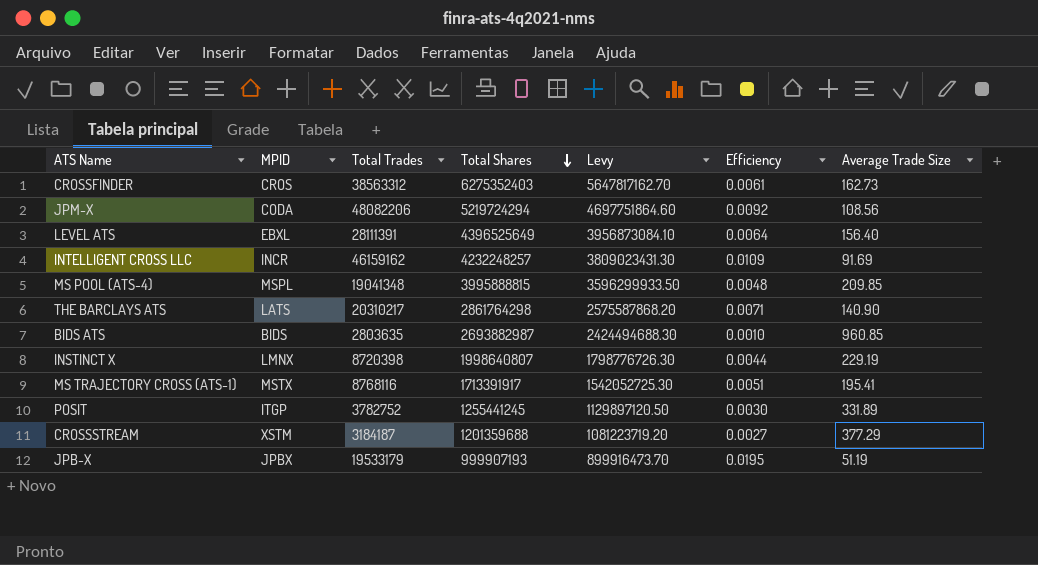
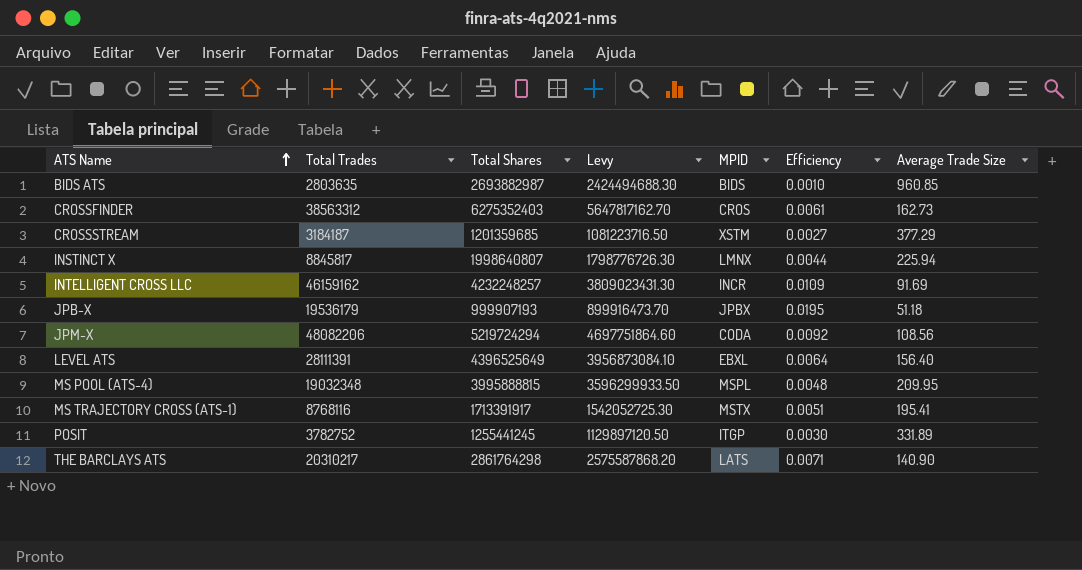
row order: Total Shares descending -> ATS Name ascending
column MPID | position: 2 -> 5
CROSSSTREAM | Total Shares: 1201359688 -> 1201359685
CROSSSTREAM | Levy: 1081223719.20 -> 1081223716.50
INSTINCT X | Total Trades: 8720398 -> 8845817
INSTINCT X | Average Trade Size: 229.19 -> 225.94
JPB-X | Total Trades: 19533179 -> 19536179
JPB-X | Average Trade Size: 51.19 -> 51.18
MS POOL (ATS-4) | Total Trades: 19041348 -> 19032348
MS POOL (ATS-4) | Average Trade Size: 209.85 -> 209.95

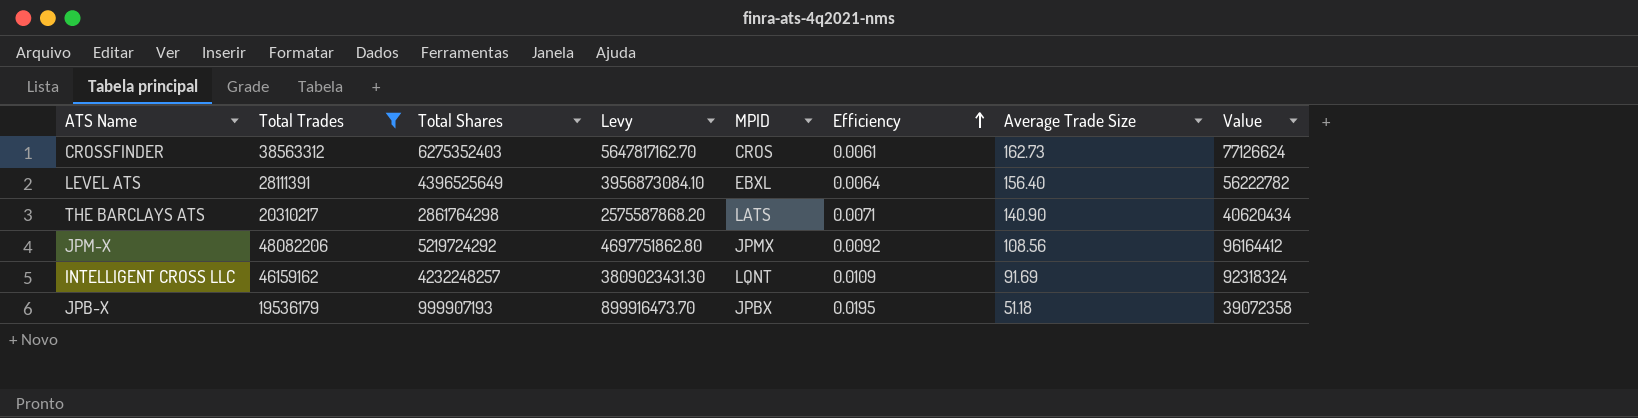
filter: none -> Total Trades >= 19536179
row order: ATS Name ascending -> Efficiency ascending
column Value | formula: none -> [Total Trades] * 2
JPM-X | Total Shares: 5219724294 -> 5219724292
JPM-X | Levy: 4697751864.60 -> 4697751862.80
JPM-X | MPID: CODA -> JPMX
INTELLIGENT CROSS LLC | MPID: INCR -> LQNT

